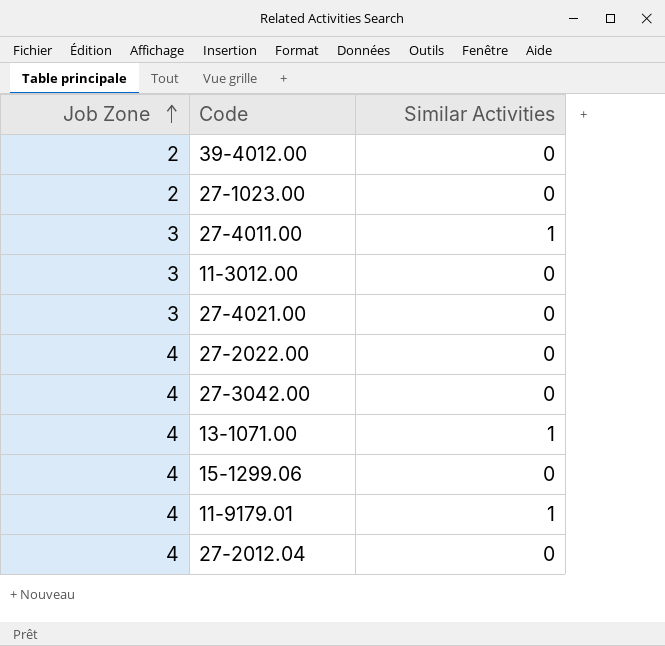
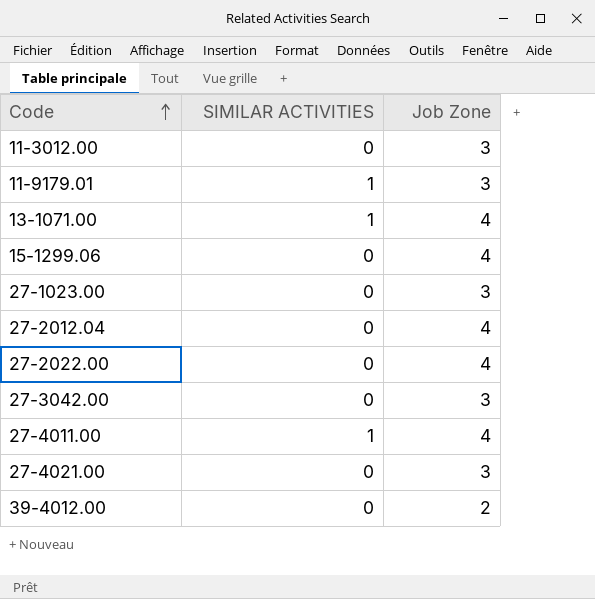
row order: Job Zone ascending -> Code ascending
column name: Similar Activities -> SIMILAR ACTIVITIES
column Job Zone | position: 1 -> 3
11-9179.01 | Job Zone: 4 -> 3
27-1023.00 | Job Zone: 2 -> 3
27-3042.00 | Job Zone: 4 -> 3
27-4011.00 | Job Zone: 3 -> 4

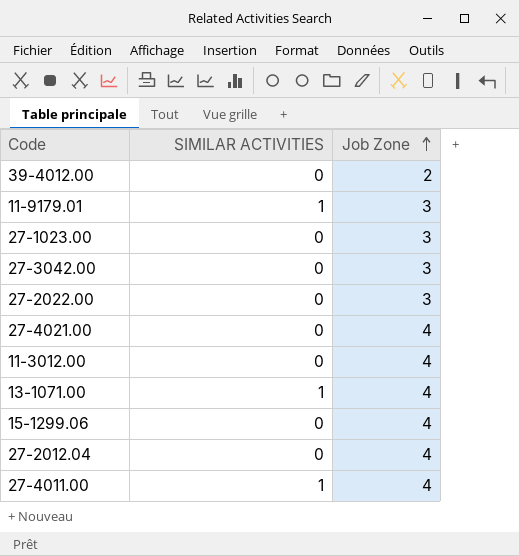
row order: Code ascending -> Job Zone ascending
27-2022.00 | Job Zone: 4 -> 3
27-4021.00 | Job Zone: 3 -> 4
11-3012.00 | Job Zone: 3 -> 4

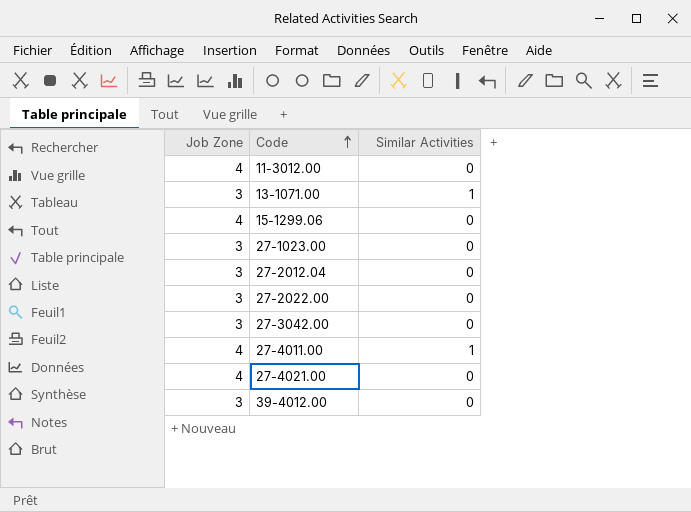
row order: Job Zone ascending -> Code ascending
column Job Zone | position: 3 -> 1
column name: SIMILAR ACTIVITIES -> Similar Activities
row 11-9179.01: 1 | 3 -> none
13-1071.00 | Job Zone: 4 -> 3
27-2012.04 | Job Zone: 4 -> 3
39-4012.00 | Job Zone: 2 -> 3

